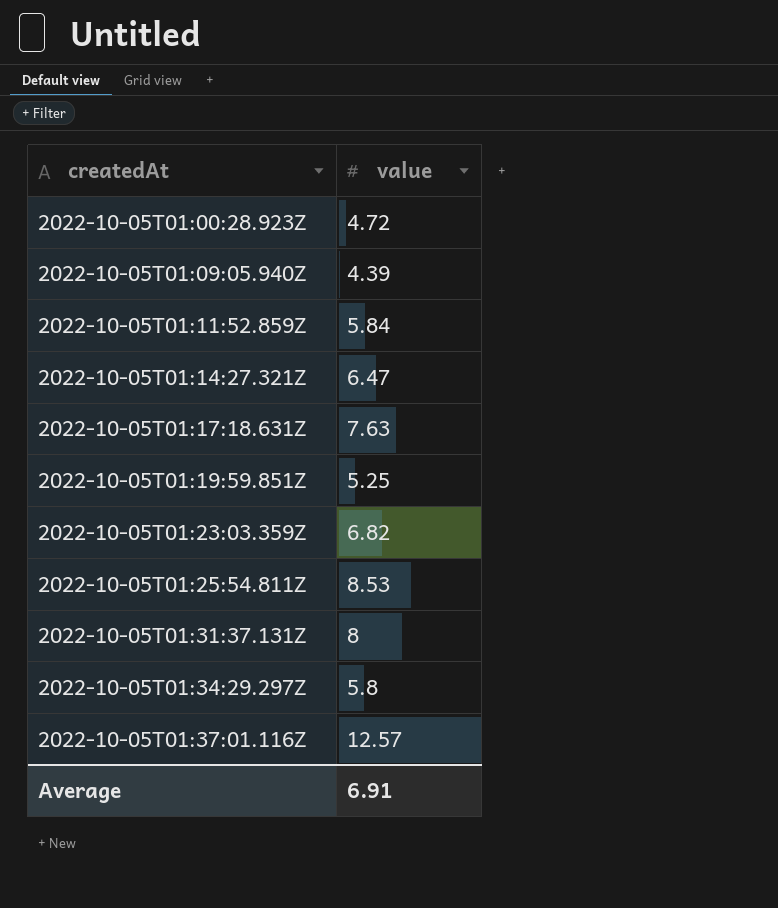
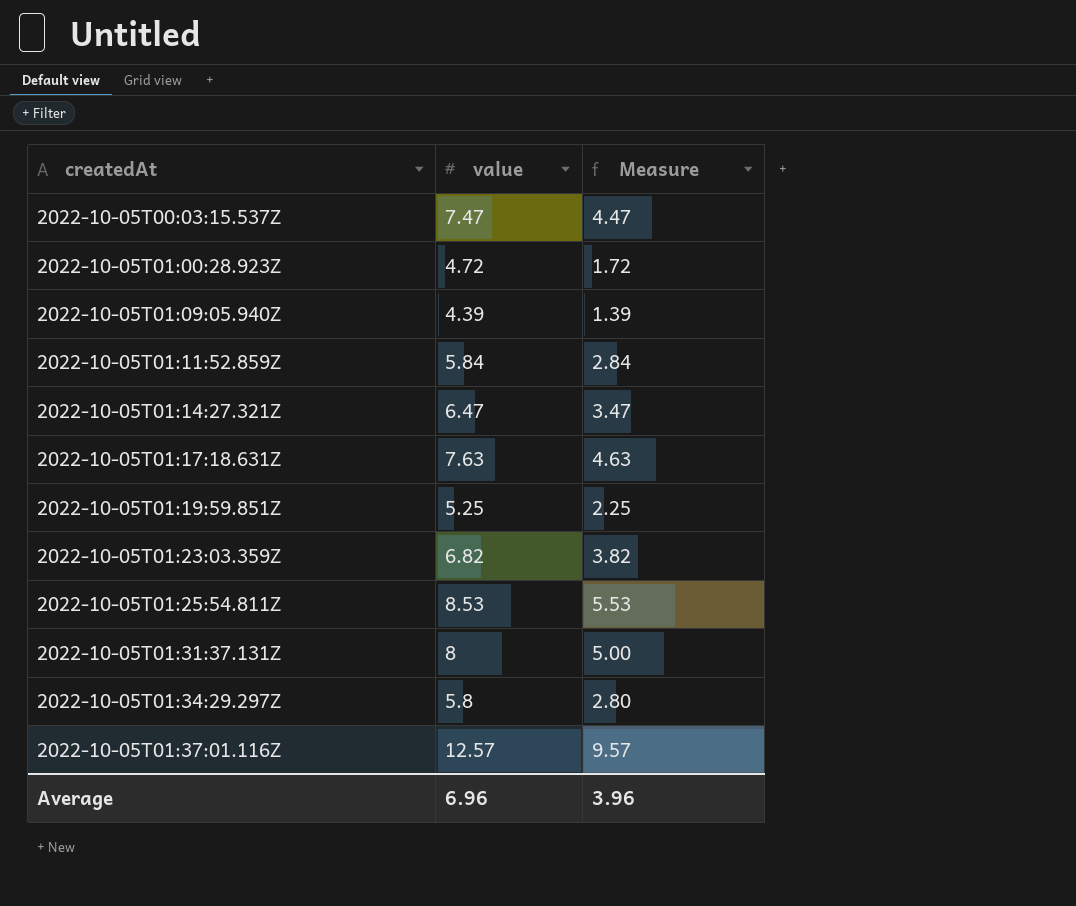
column Measure | formula: none -> [value] - 3
row 2022-10-05T00:03:15.537Z: none -> 7.47 | 4.47
Average | value: 6.91 -> 6.96

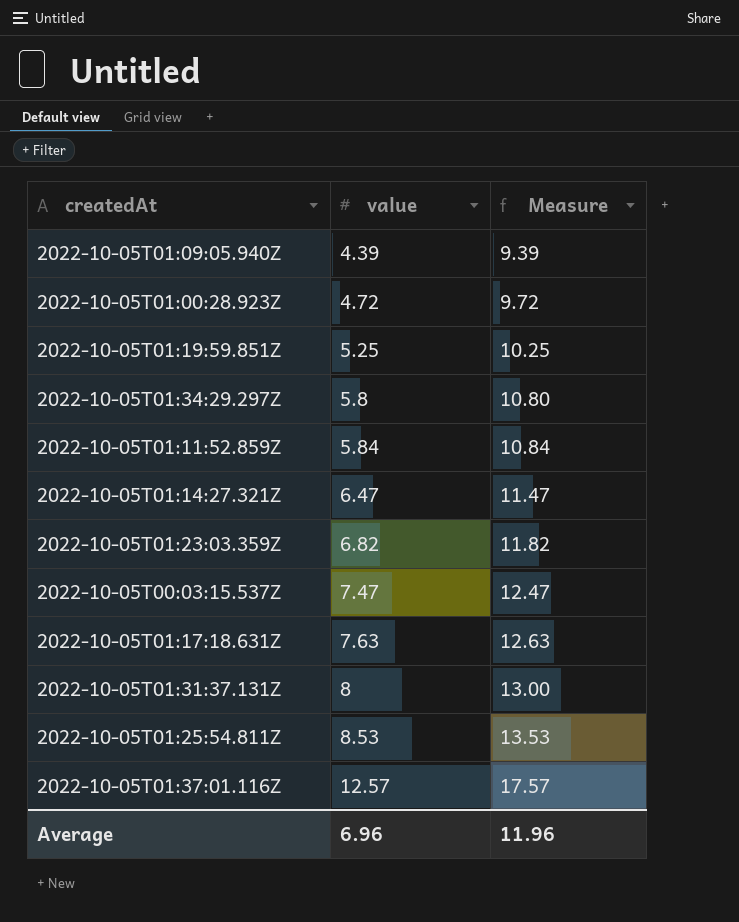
row order: createdAt ascending -> value ascending
column Measure | formula: [value] - 3 -> [value] + 5
Average | Measure: 3.96 -> 11.96

